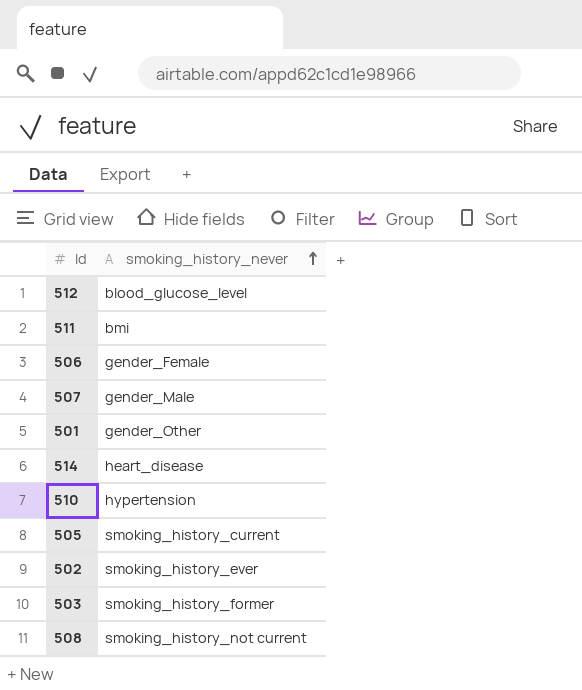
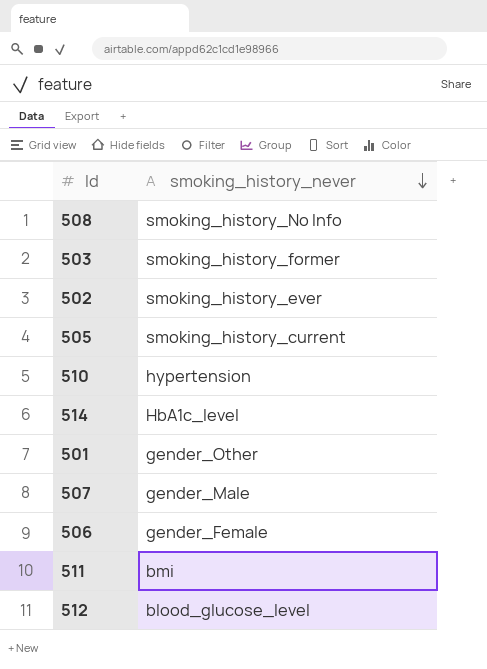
row order: smoking_history_never ascending -> smoking_history_never descending
508 | smoking_history_never: smoking_history_not current -> smoking_history_No Info
514 | smoking_history_never: heart_disease -> HbA1c_level

